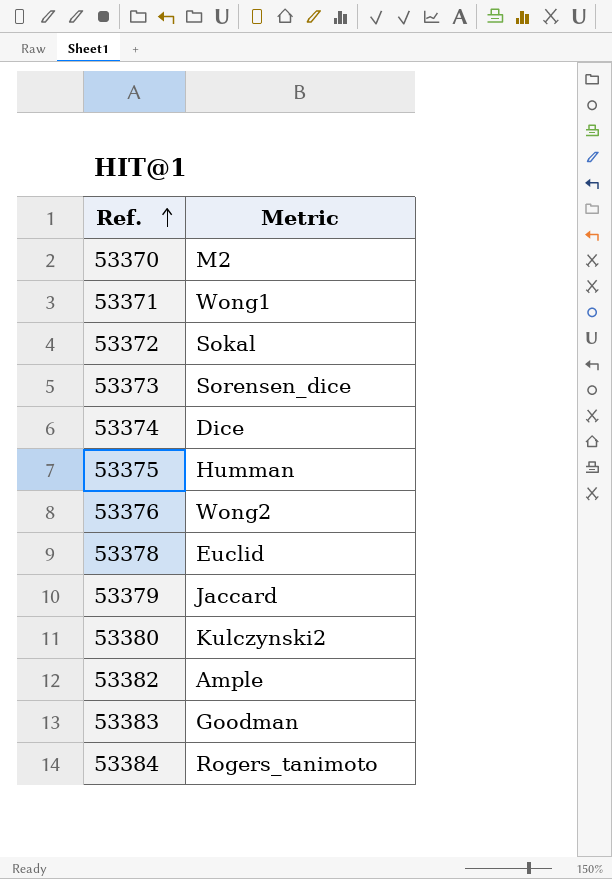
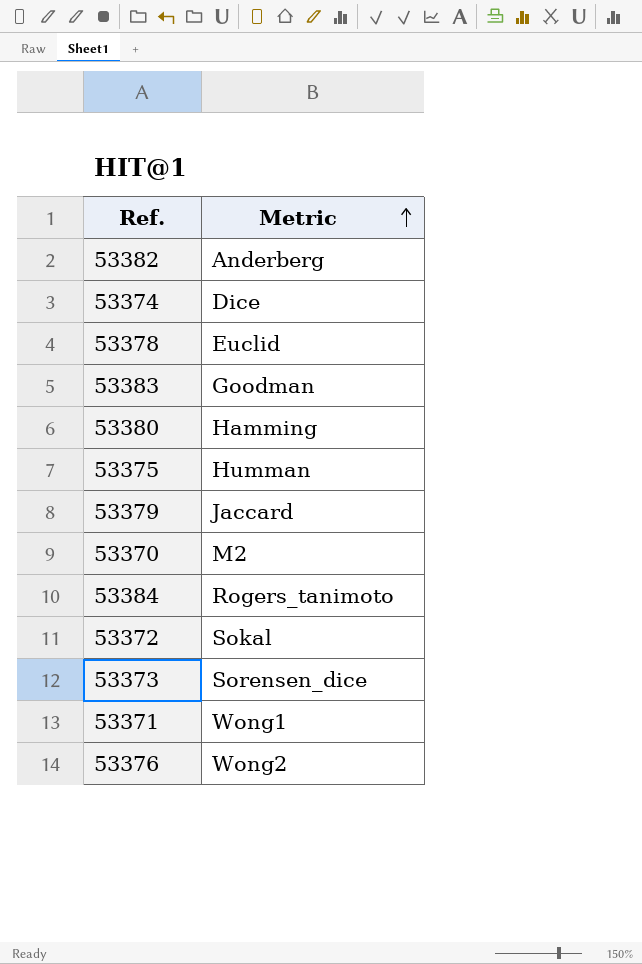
row order: Ref. ascending -> Metric ascending
53382 | Metric: Ample -> Anderberg
53380 | Metric: Kulczynski2 -> Hamming

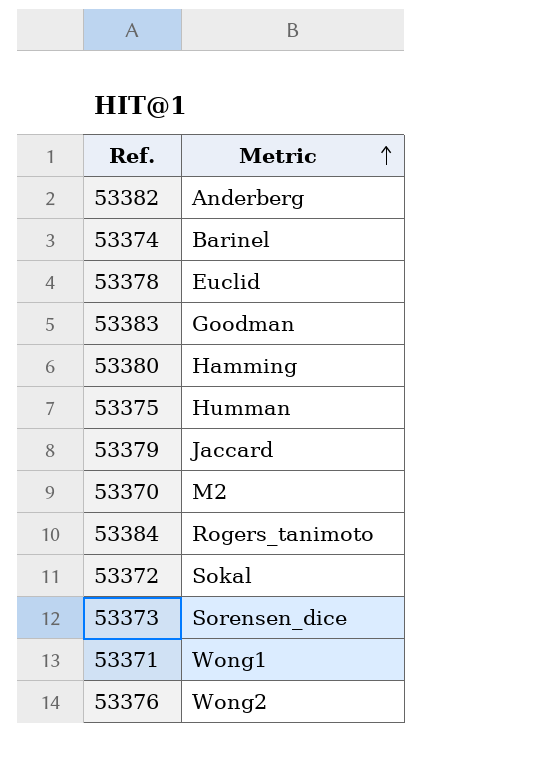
53374 | Metric: Dice -> Barinel

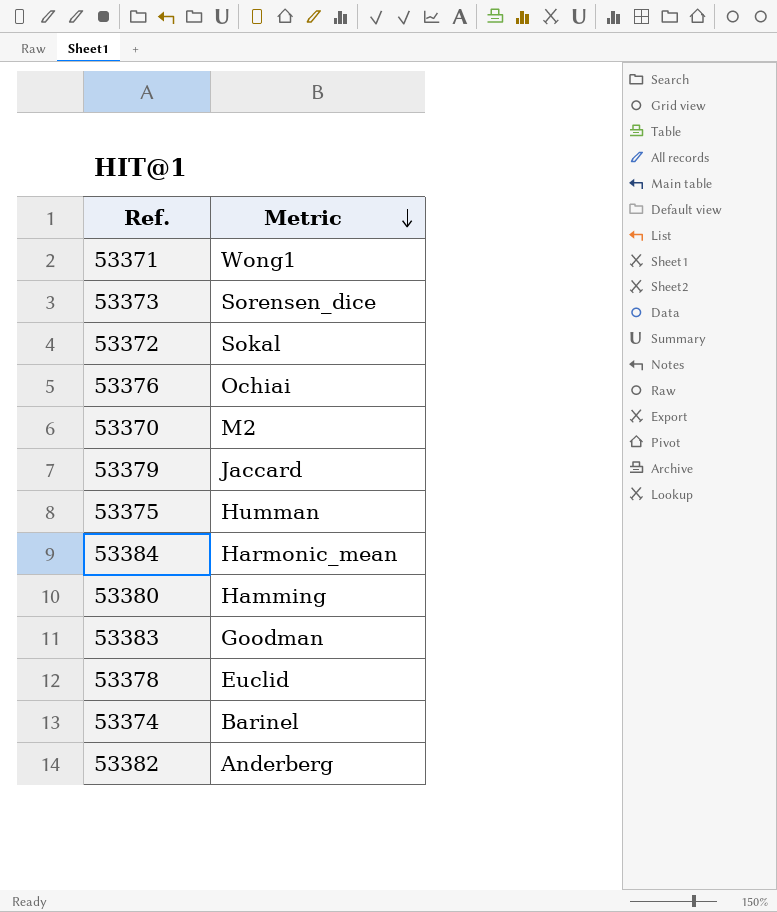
row order: Metric ascending -> Metric descending
53376 | Metric: Wong2 -> Ochiai
53384 | Metric: Rogers_tanimoto -> Harmonic_mean

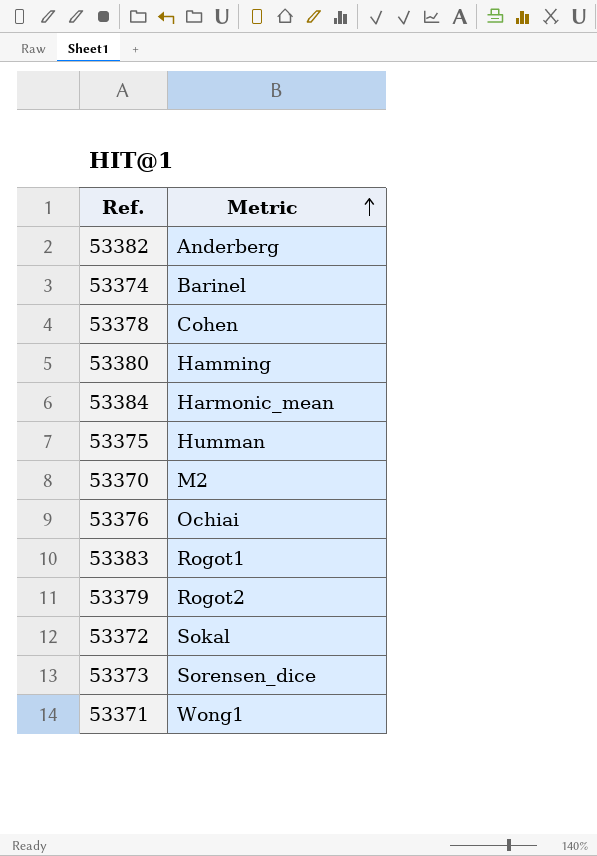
row order: Metric descending -> Metric ascending
53378 | Metric: Euclid -> Cohen
53383 | Metric: Goodman -> Rogot1
53379 | Metric: Jaccard -> Rogot2

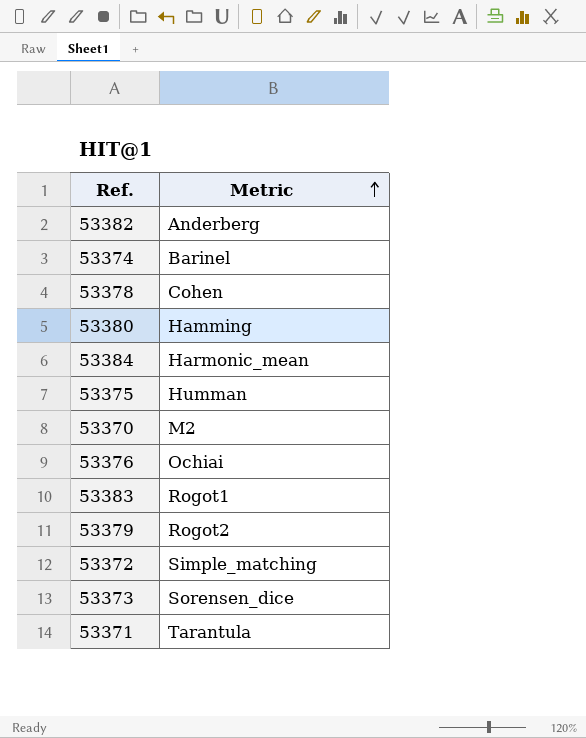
53372 | Metric: Sokal -> Simple_matching
53371 | Metric: Wong1 -> Tarantula

